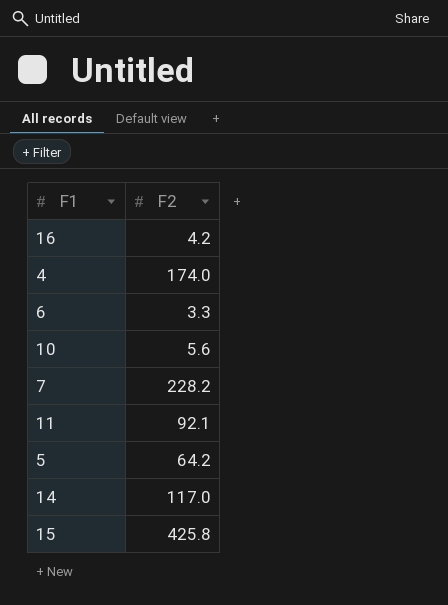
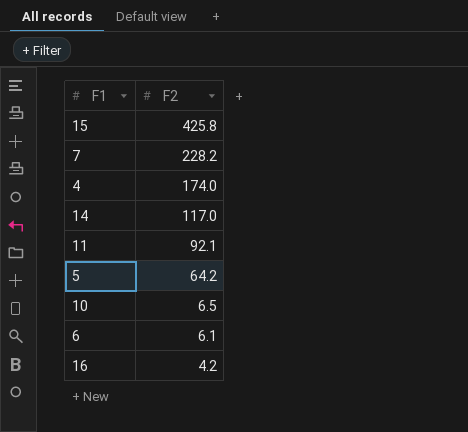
row order: none -> F2 descending
10 | F2: 5.6 -> 6.5
6 | F2: 3.3 -> 6.1

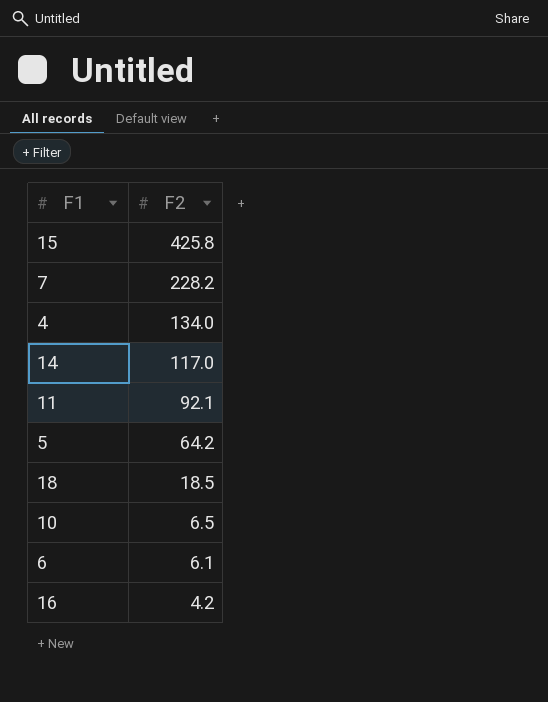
4 | F2: 174.0 -> 134.0
row 18: none -> 18.5

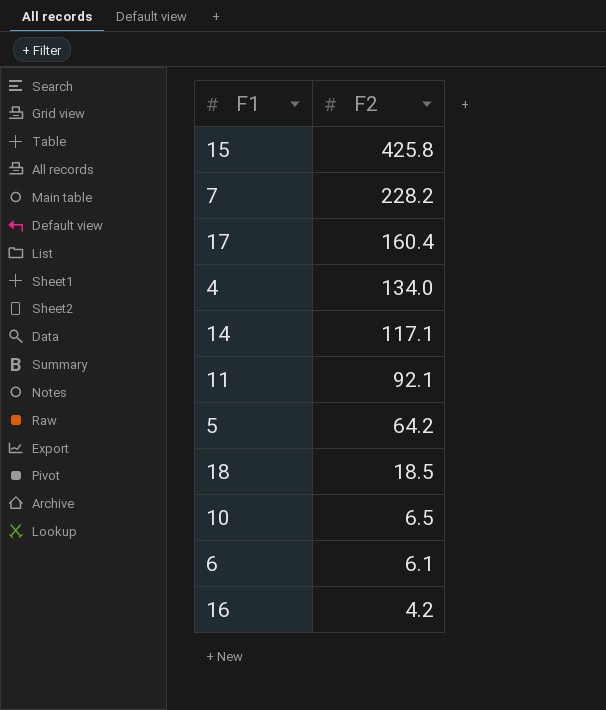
row 17: none -> 160.4
14 | F2: 117.0 -> 117.1

